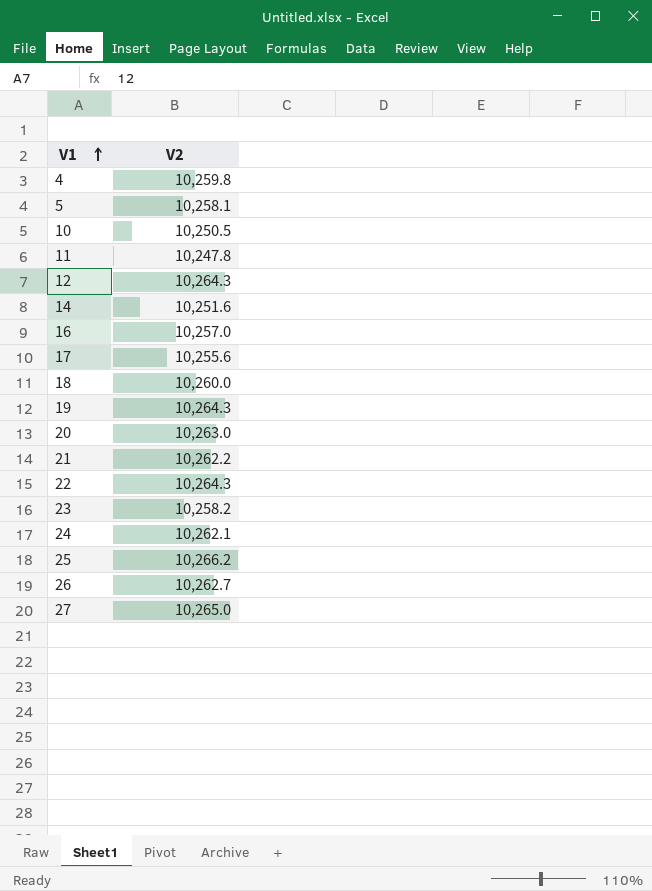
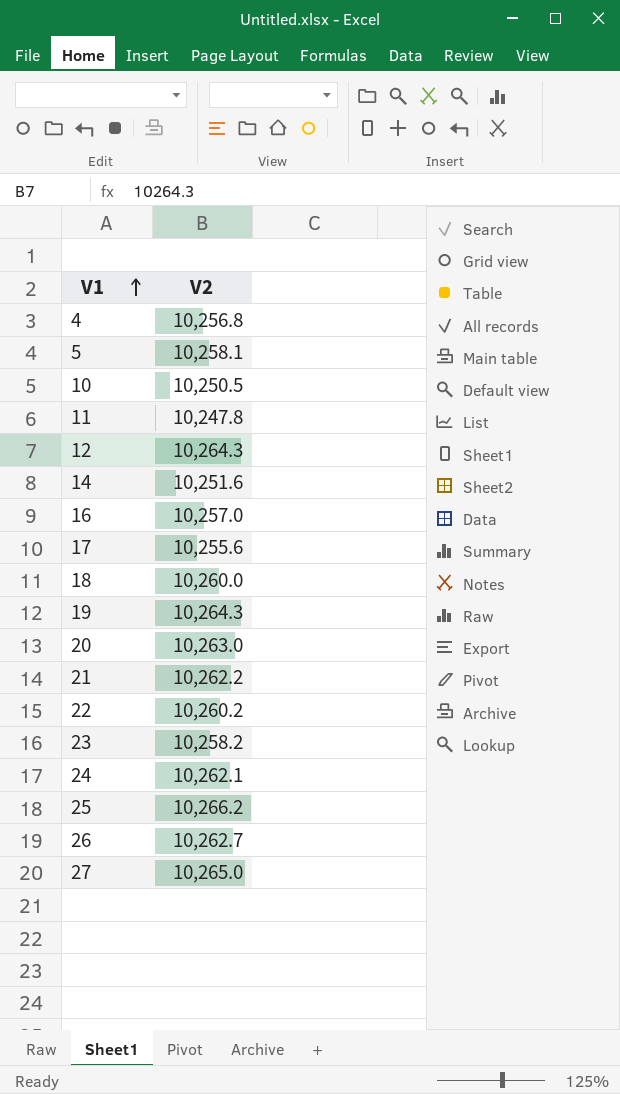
4 | V2: 10,259.8 -> 10,256.8
22 | V2: 10,264.3 -> 10,260.2

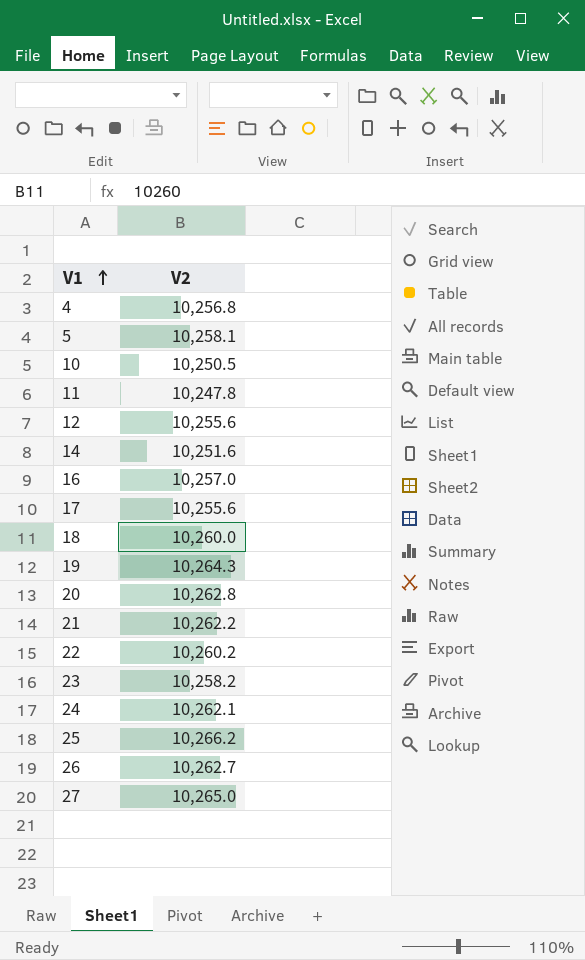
12 | V2: 10,264.3 -> 10,255.6
20 | V2: 10,263.0 -> 10,262.8

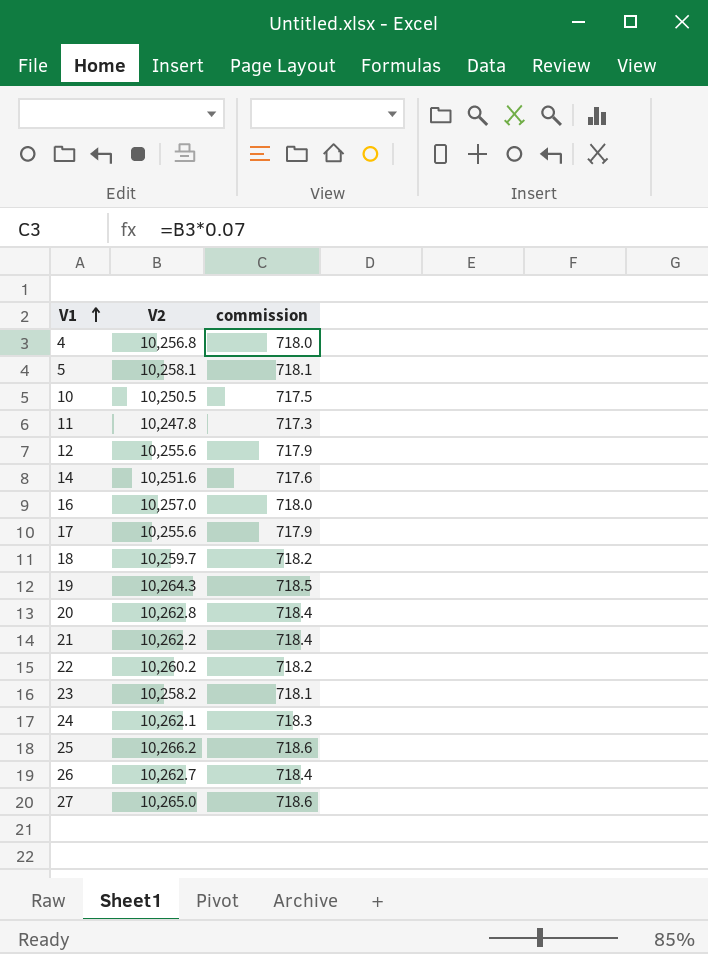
column commission | formula: none -> [V2] * 0.07
18 | V2: 10,260.0 -> 10,259.7

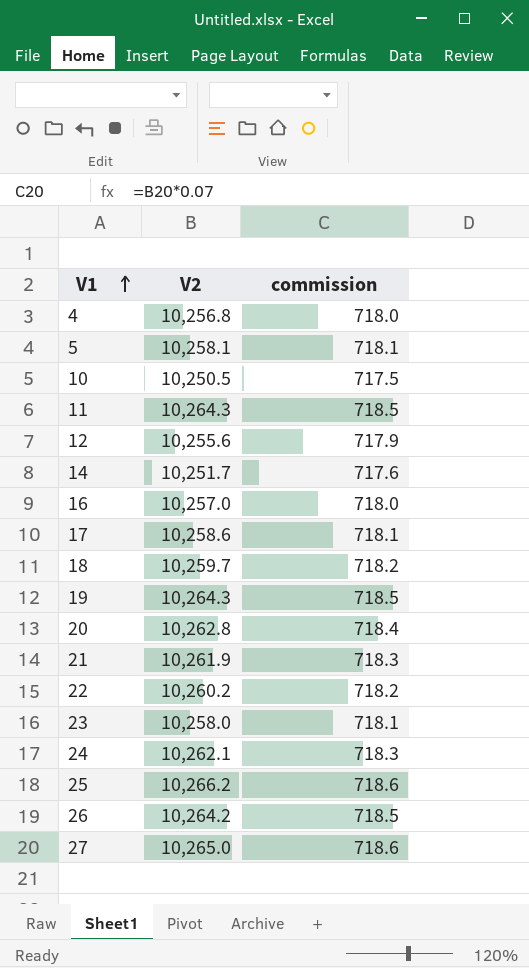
11 | V2: 10,247.8 -> 10,264.3
11 | commission: 717.3 -> 718.5
14 | V2: 10,251.6 -> 10,251.7
17 | V2: 10,255.6 -> 10,258.6
17 | commission: 717.9 -> 718.1
21 | V2: 10,262.2 -> 10,261.9
21 | commission: 718.4 -> 718.3
23 | V2: 10,258.2 -> 10,258.0
26 | V2: 10,262.7 -> 10,264.2
26 | commission: 718.4 -> 718.5

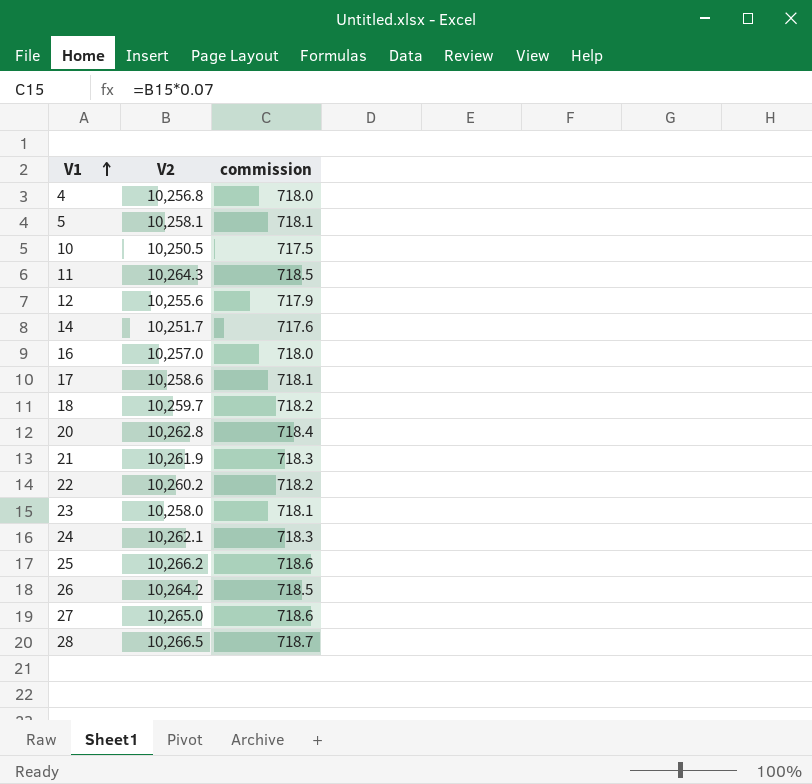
row 19: 10,264.3 | 718.5 -> none
row 28: none -> 10,266.5 | 718.7

